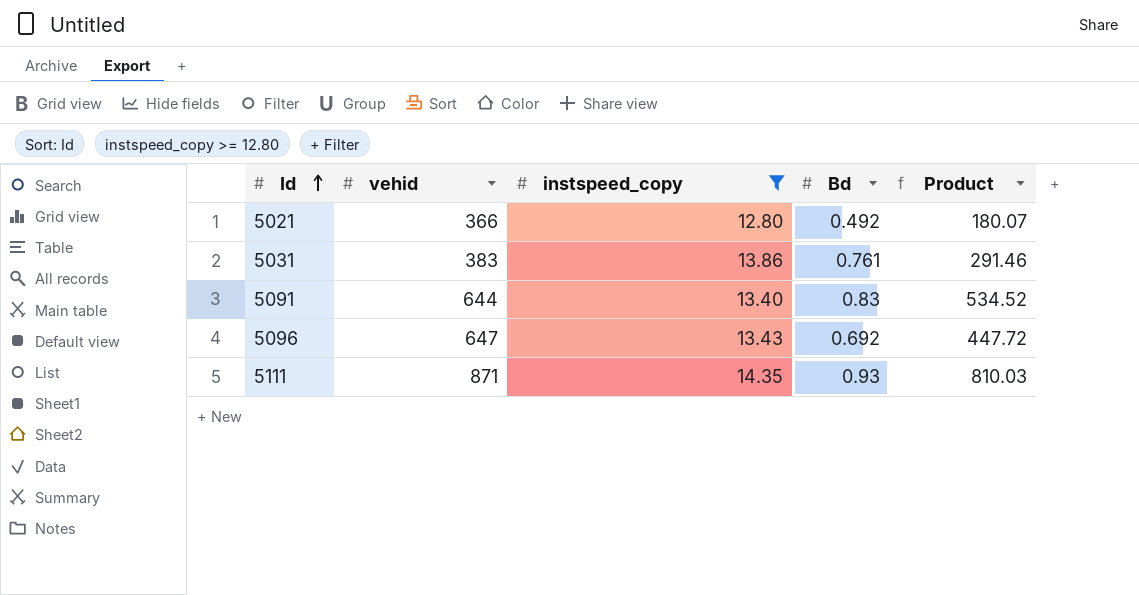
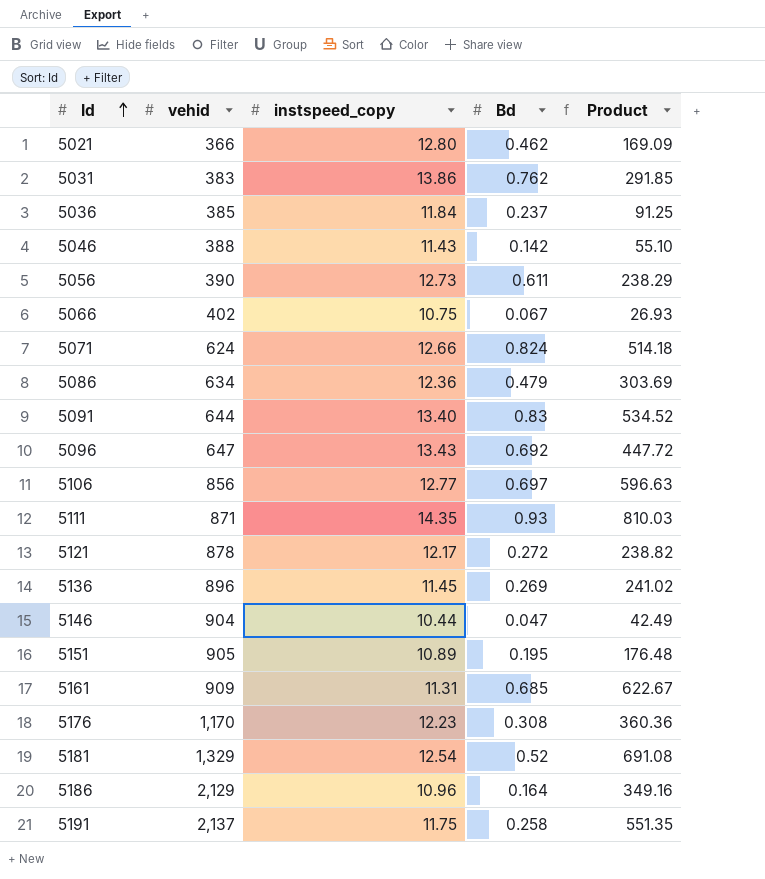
filter: instspeed_copy >= 12.80 -> none
5021 | Bd: 0.492 -> 0.462
5021 | Product: 180.07 -> 169.09
5031 | Bd: 0.761 -> 0.762
5031 | Product: 291.46 -> 291.85

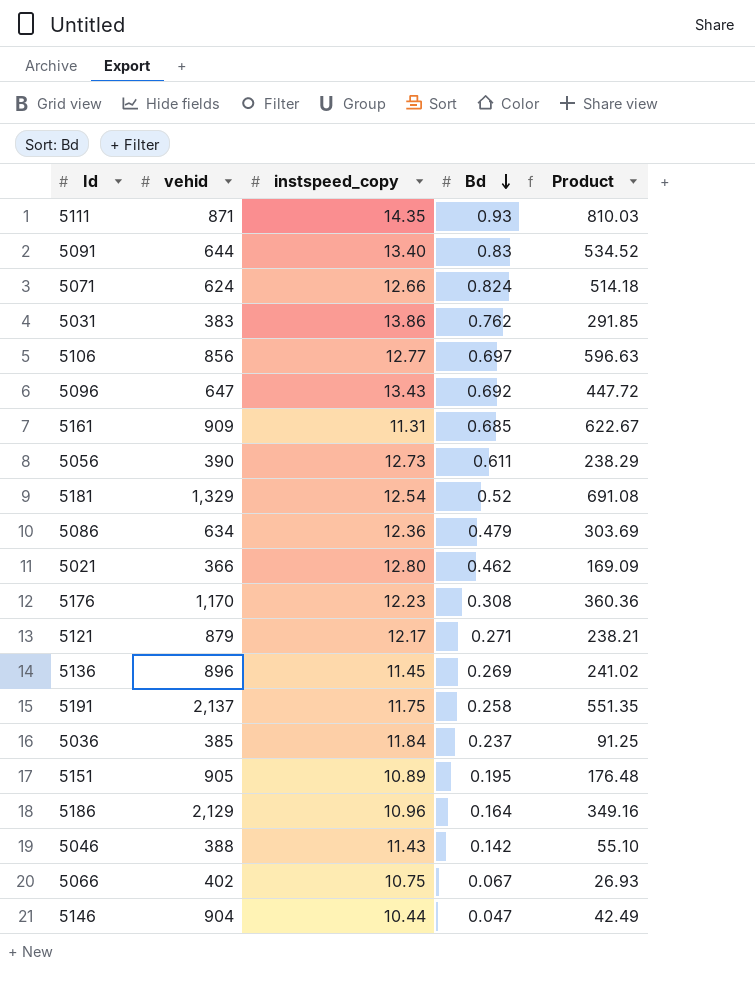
row order: Id ascending -> Bd descending
5121 | vehid: 878 -> 879
5121 | Bd: 0.272 -> 0.271
5121 | Product: 238.82 -> 238.21

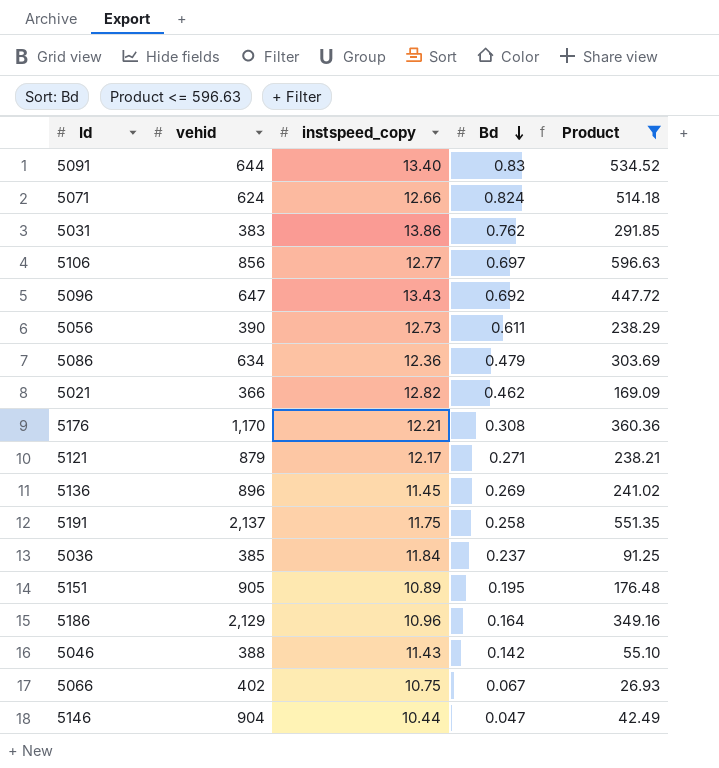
filter: none -> Product <= 596.63
5021 | instspeed_copy: 12.80 -> 12.82
5176 | instspeed_copy: 12.23 -> 12.21

